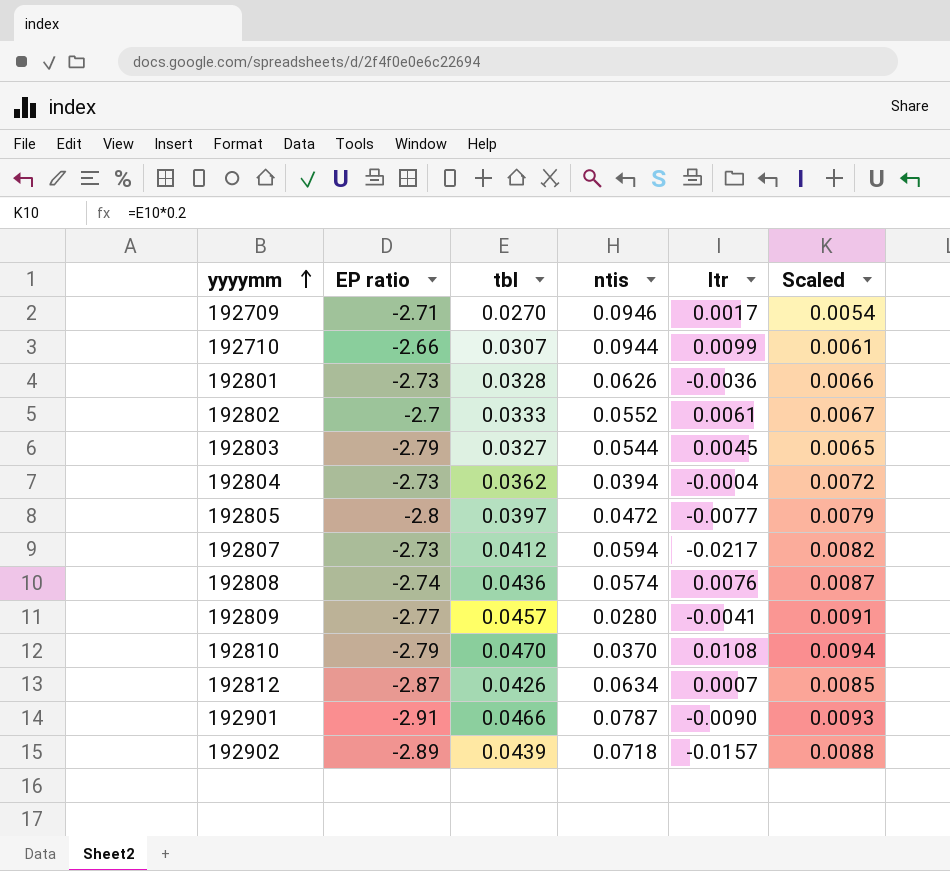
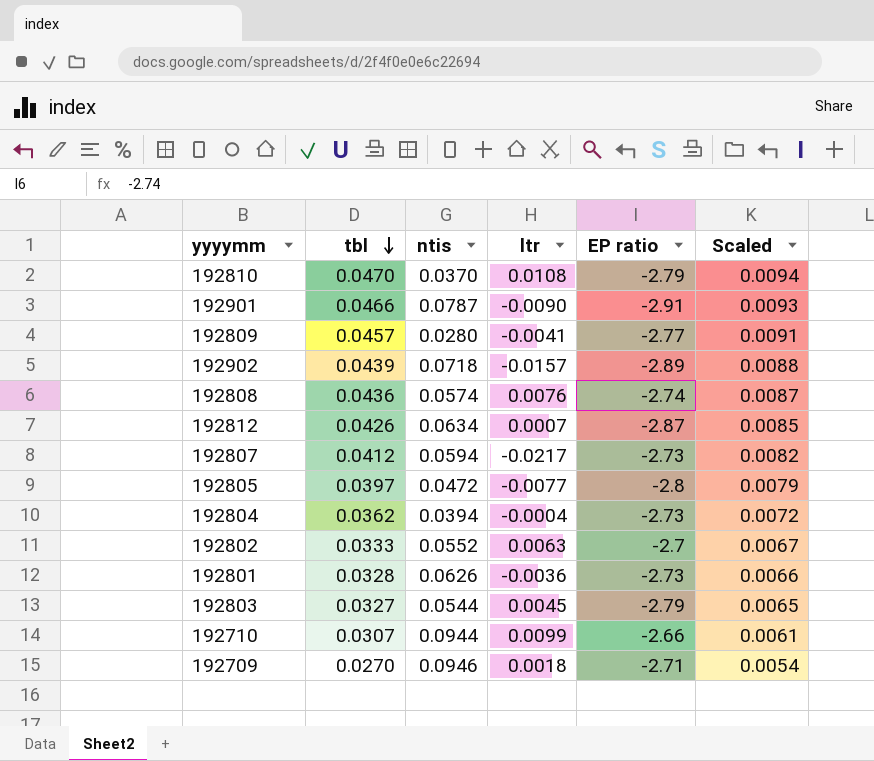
row order: yyyymm ascending -> tbl descending
column EP ratio | position: 2 -> 5
192802 | ltr: 0.0061 -> 0.0063
192709 | ltr: 0.0017 -> 0.0018

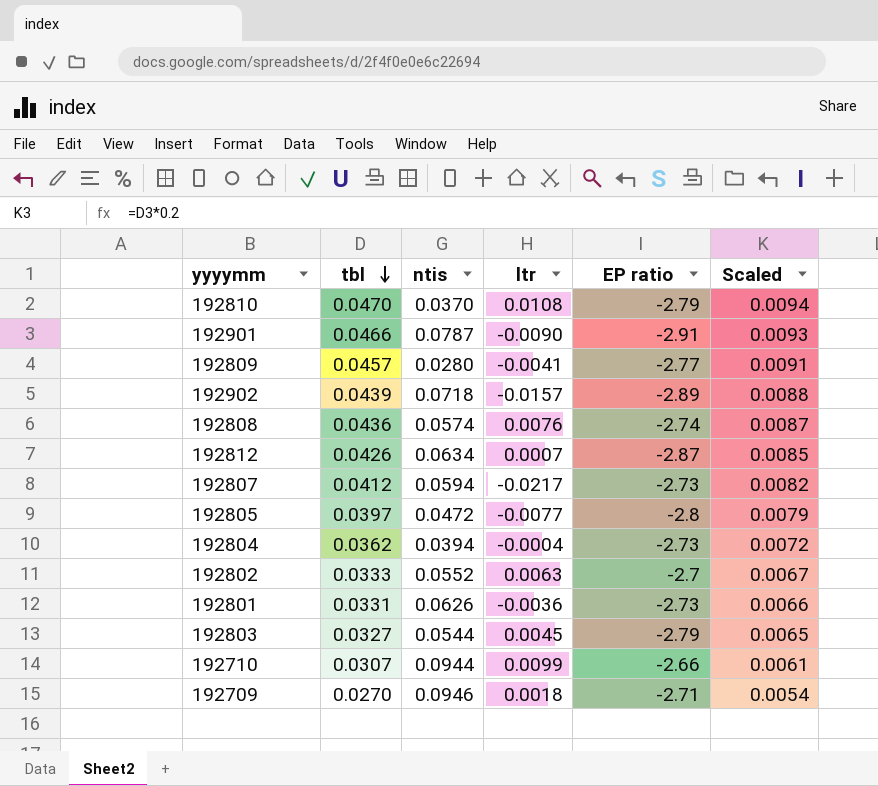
192801 | tbl: 0.0328 -> 0.0331

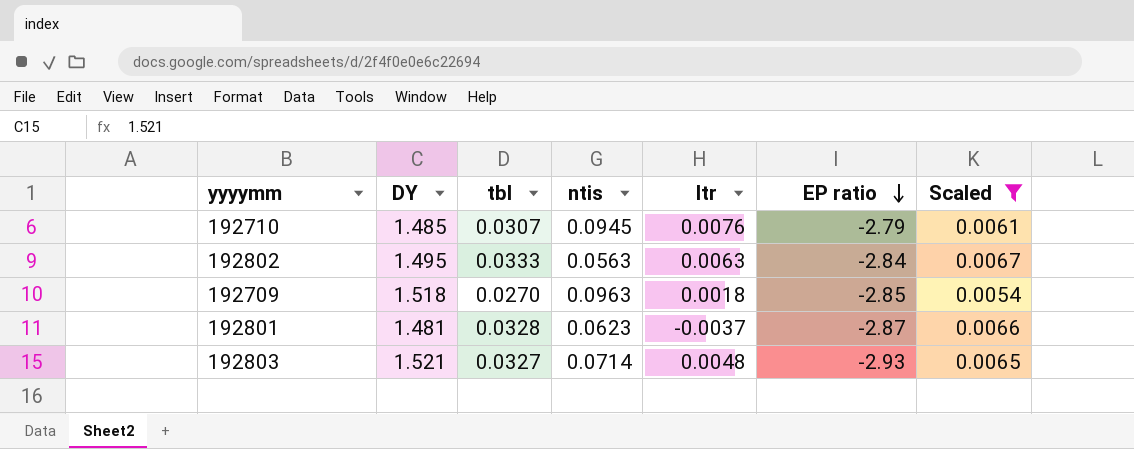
filter: none -> Scaled <= 0.0067
row order: tbl descending -> EP ratio descending
column DY | position: none -> 2
192710 | ntis: 0.0944 -> 0.0945
192710 | ltr: 0.0099 -> 0.0076
192710 | EP ratio: -2.66 -> -2.79
192802 | ntis: 0.0552 -> 0.0563
192802 | EP ratio: -2.7 -> -2.84
192709 | ntis: 0.0946 -> 0.0963
192709 | EP ratio: -2.71 -> -2.85
192801 | tbl: 0.0331 -> 0.0328
192801 | ntis: 0.0626 -> 0.0623
192801 | ltr: -0.0036 -> -0.0037
192801 | EP ratio: -2.73 -> -2.87
192803 | ntis: 0.0544 -> 0.0714
192803 | ltr: 0.0045 -> 0.0048
192803 | EP ratio: -2.79 -> -2.93

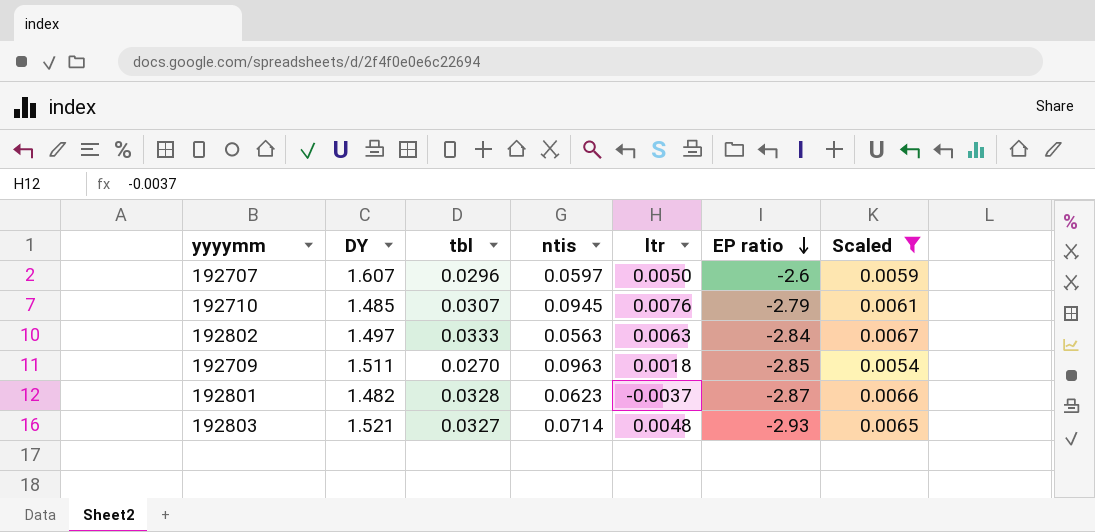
row 192707: none -> 1.607 | 0.0296 | 0.0597 | 0.0050 | -2.6 | 0.0059
192802 | DY: 1.495 -> 1.497
192709 | DY: 1.518 -> 1.511
192801 | DY: 1.481 -> 1.482

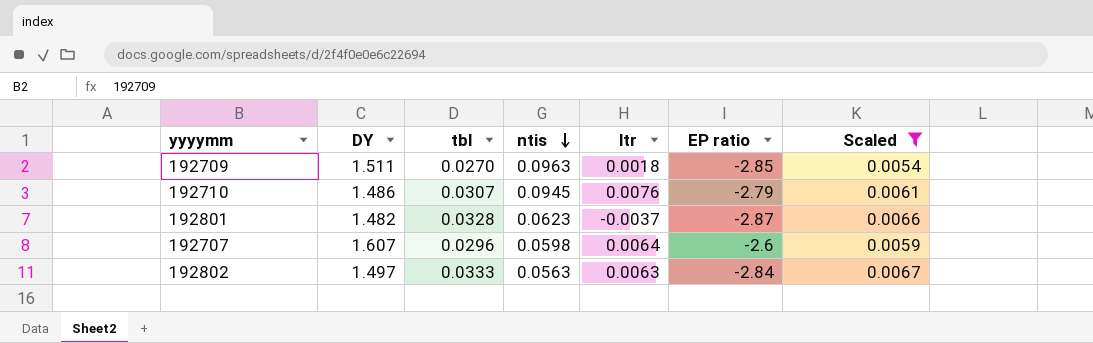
row order: EP ratio descending -> ntis descending
row 192803: 1.521 | 0.0327 | 0.0714 | 0.0048 | -2.93 | 0.0065 -> none
192710 | DY: 1.485 -> 1.486
192707 | ntis: 0.0597 -> 0.0598
192707 | ltr: 0.0050 -> 0.0064

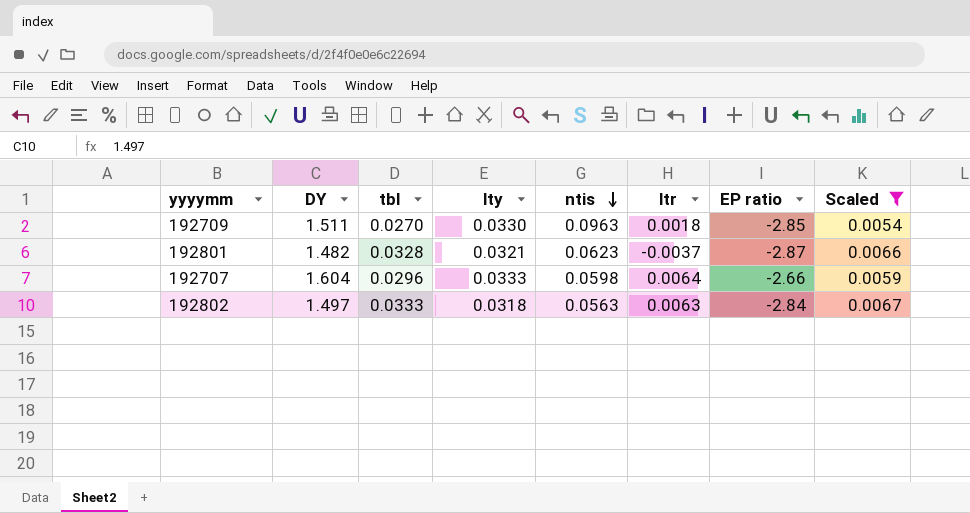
column lty | position: none -> 4
row 192710: 1.486 | 0.0307 | 0.0945 | 0.0076 | -2.79 | 0.0061 -> none
192707 | DY: 1.607 -> 1.604
192707 | EP ratio: -2.6 -> -2.66

